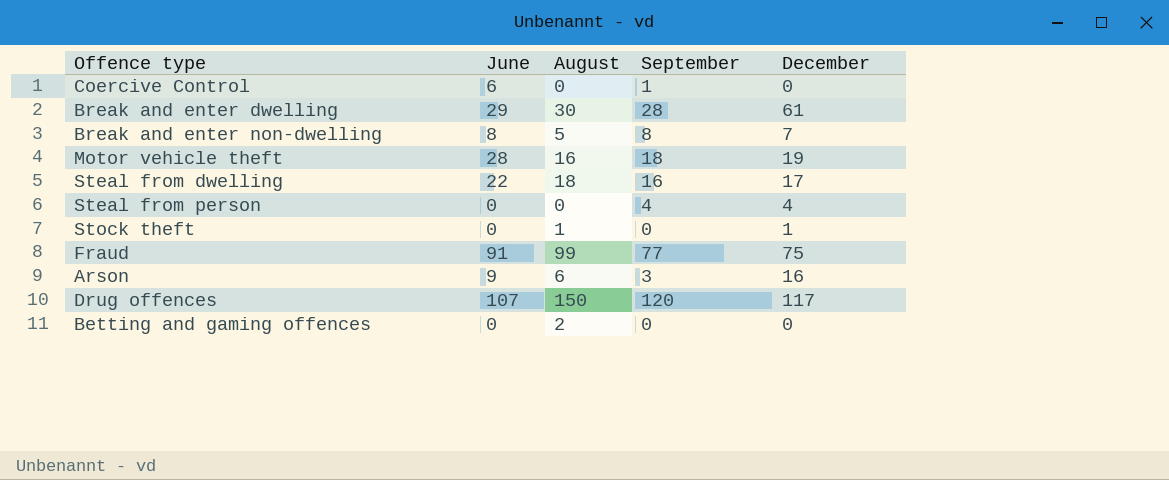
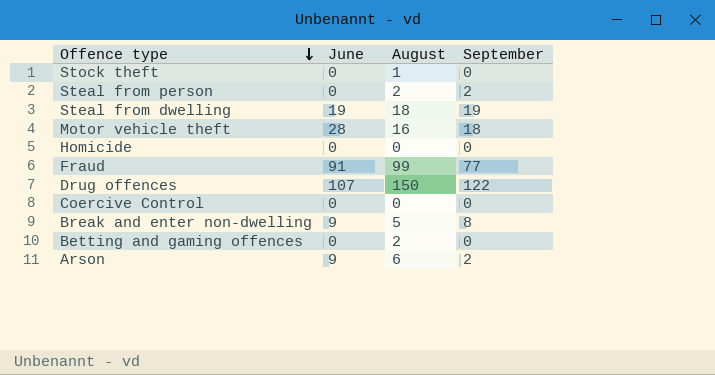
row order: none -> Offence type descending
column December | position: 5 -> none
row Break and enter dwelling: 29 | 30 | 28 | 61 -> none
Steal from person | August: 0 -> 2
Steal from person | September: 4 -> 2
Steal from dwelling | June: 22 -> 19
Steal from dwelling | September: 16 -> 19
row Homicide: none -> 0 | 0 | 0
Drug offences | September: 120 -> 122
Coercive Control | June: 6 -> 0
Coercive Control | September: 1 -> 0
Break and enter non-dwelling | June: 8 -> 9
Arson | September: 3 -> 2

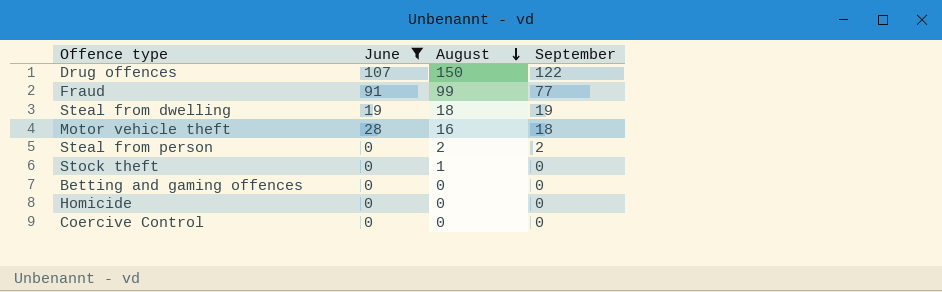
filter: none -> June != 9
row order: Offence type descending -> August descending
Betting and gaming offences | August: 2 -> 0

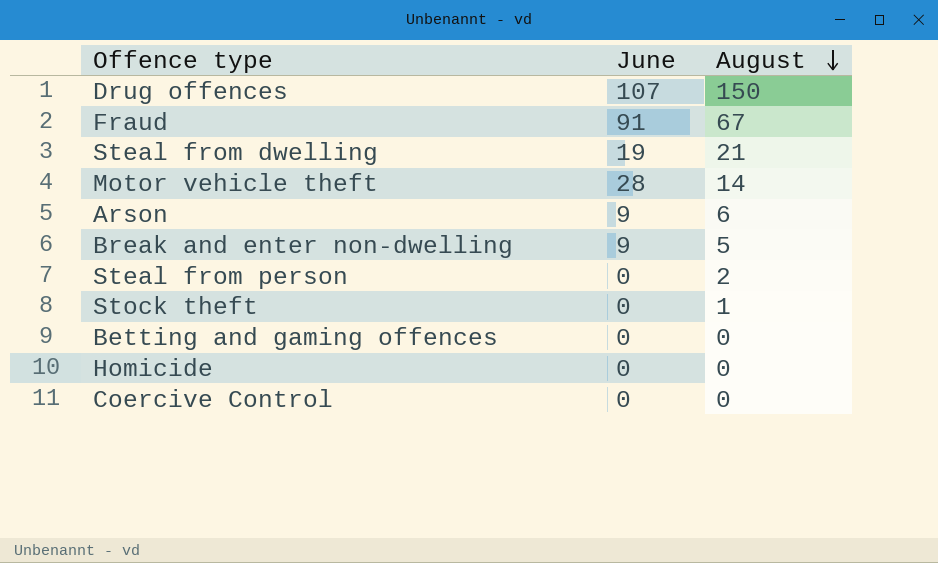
filter: June != 9 -> none
column September | position: 4 -> none
Fraud | August: 99 -> 67
Steal from dwelling | August: 18 -> 21
Motor vehicle theft | August: 16 -> 14

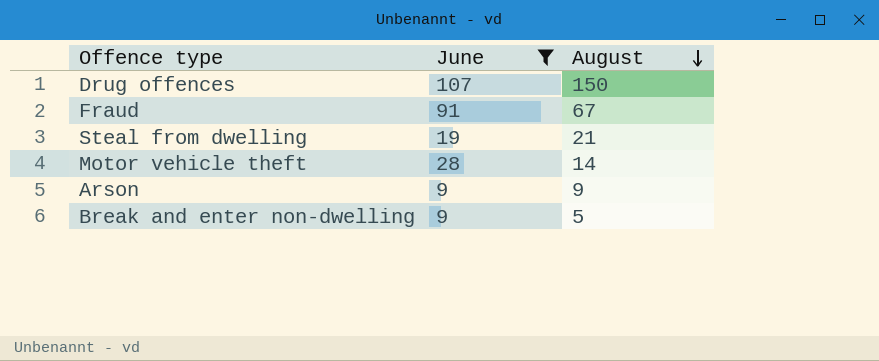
filter: none -> June != 0
Arson | August: 6 -> 9

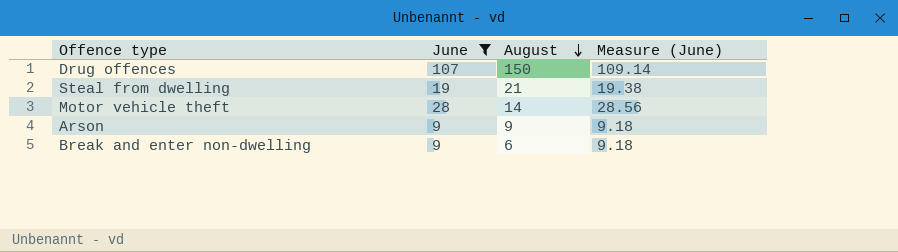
column Measure (June) | formula: none -> [June] * 1.02
row Fraud: 91 | 67 -> none
Break and enter non-dwelling | August: 5 -> 6

